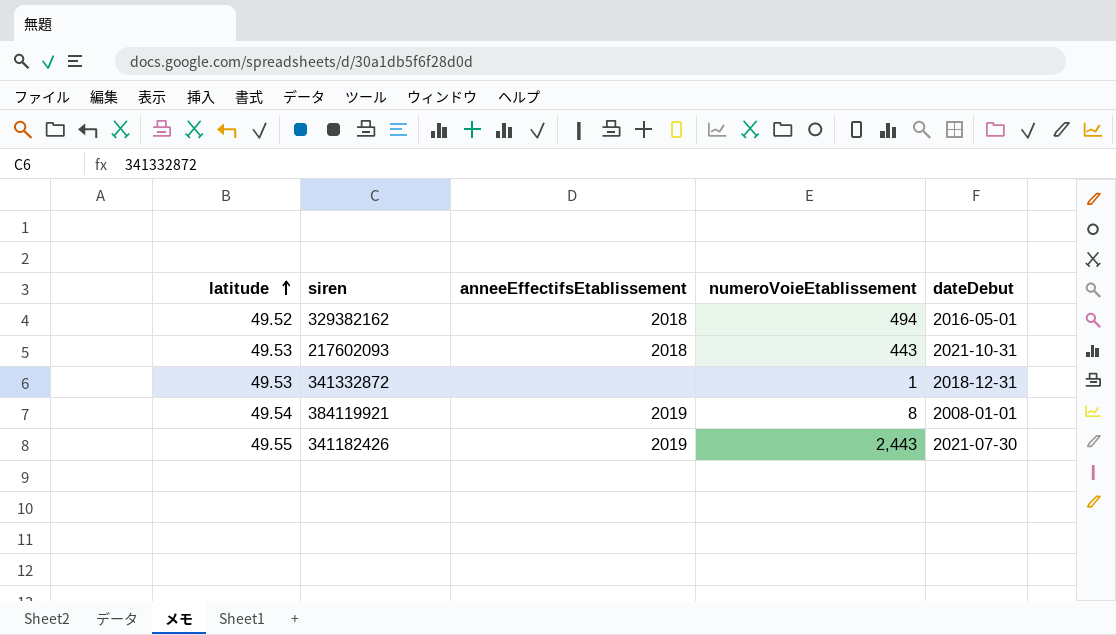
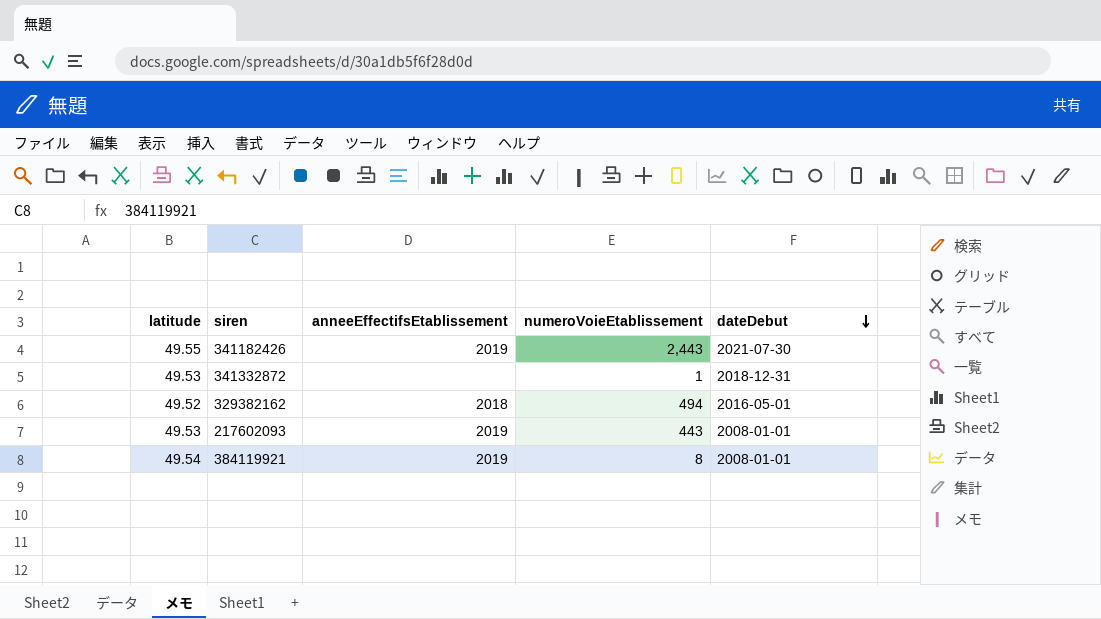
row order: latitude ascending -> dateDebut descending
217602093 | anneeEffectifsEtablissement: 2018 -> 2019
217602093 | dateDebut: 2021-10-31 -> 2008-01-01

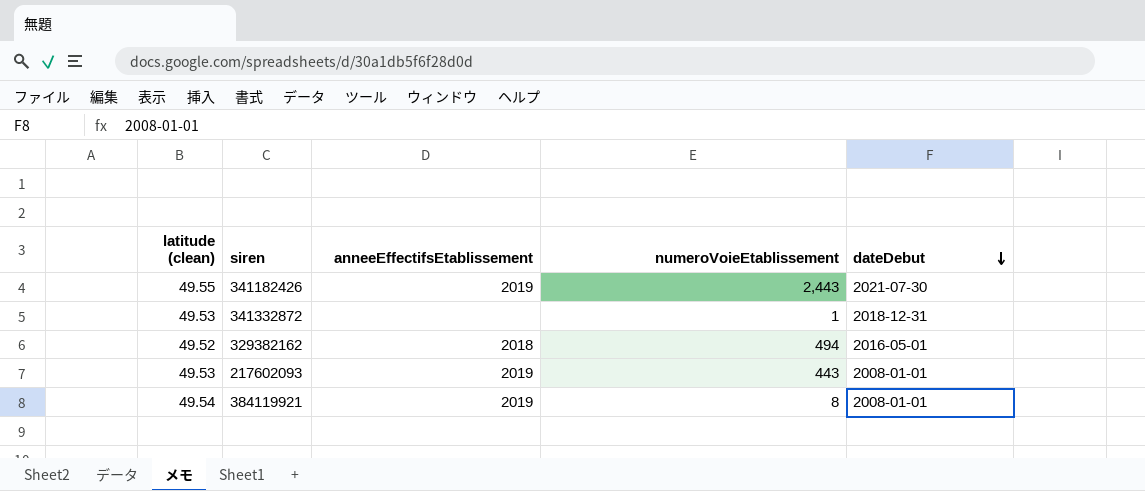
column name: latitude -> latitude (clean)

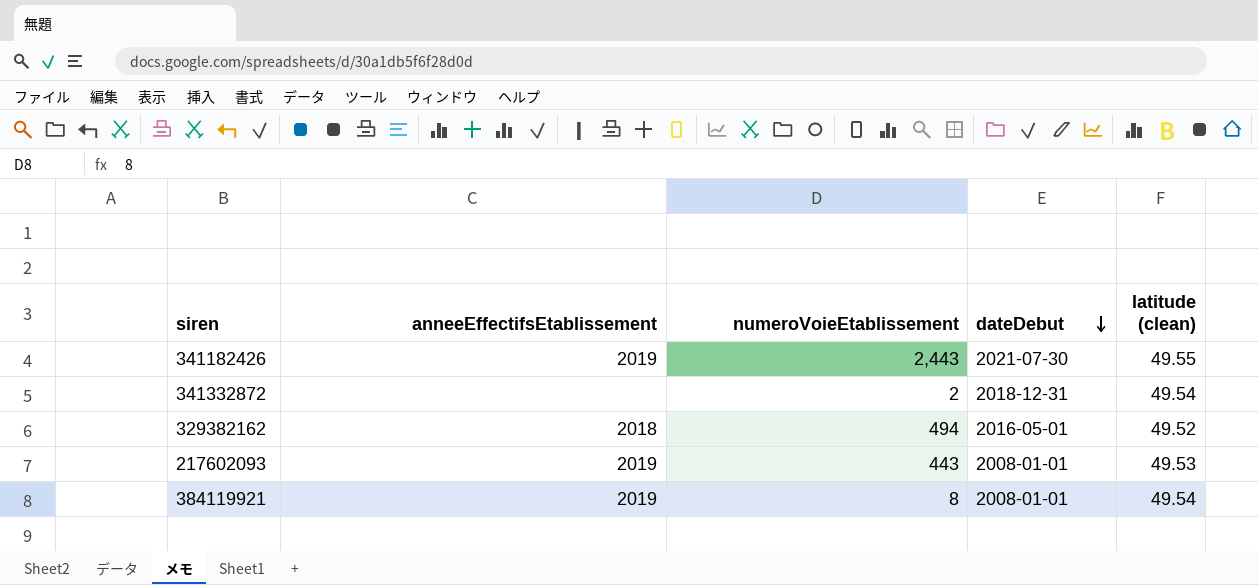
column latitude (clean) | position: 1 -> 5
341332872 | numeroVoieEtablissement: 1 -> 2
341332872 | latitude (clean): 49.53 -> 49.54

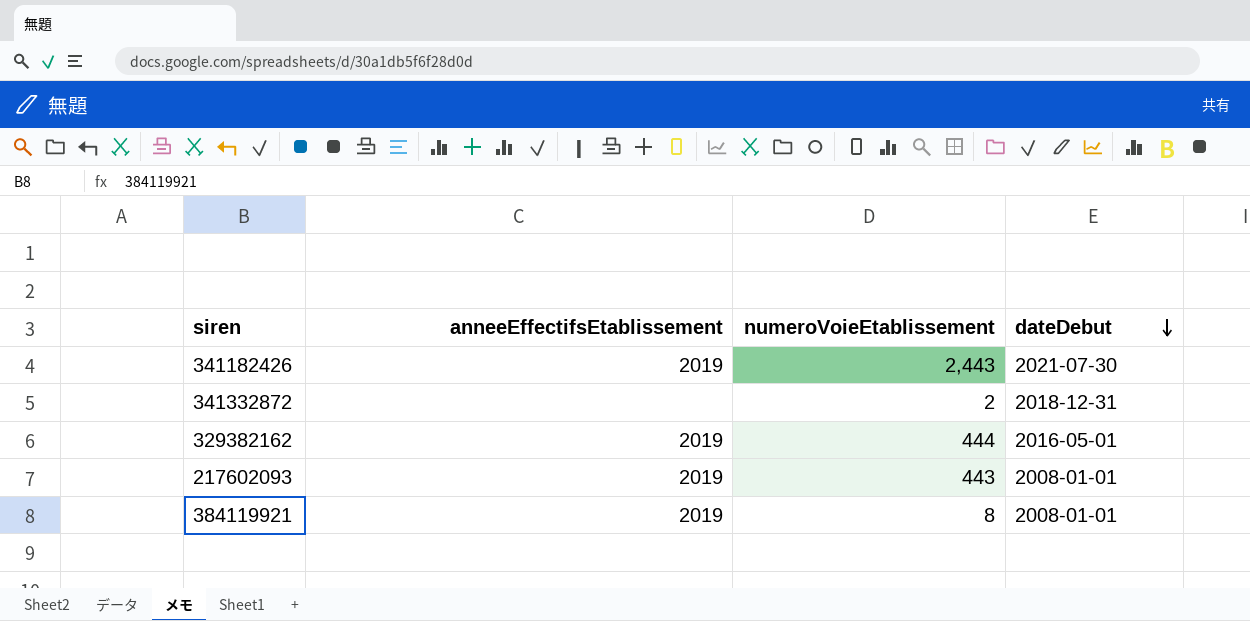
column latitude (clean) | position: 5 -> none
329382162 | anneeEffectifsEtablissement: 2018 -> 2019
329382162 | numeroVoieEtablissement: 494 -> 444

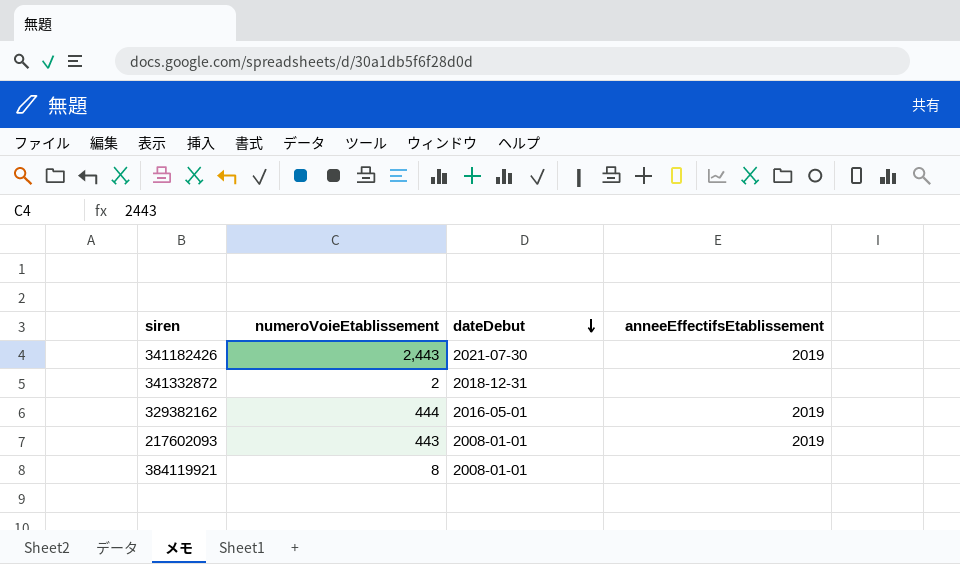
column anneeEffectifsEtablissement | position: 2 -> 4
384119921 | anneeEffectifsEtablissement: 2019 -> none

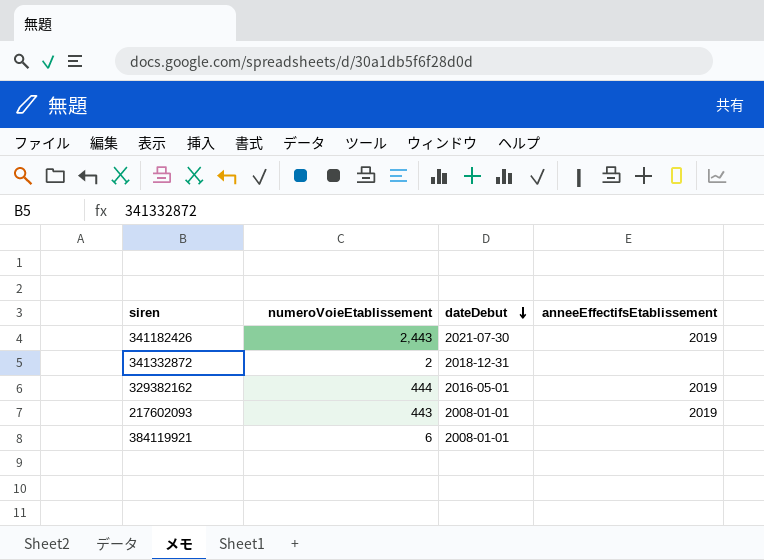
384119921 | numeroVoieEtablissement: 8 -> 6

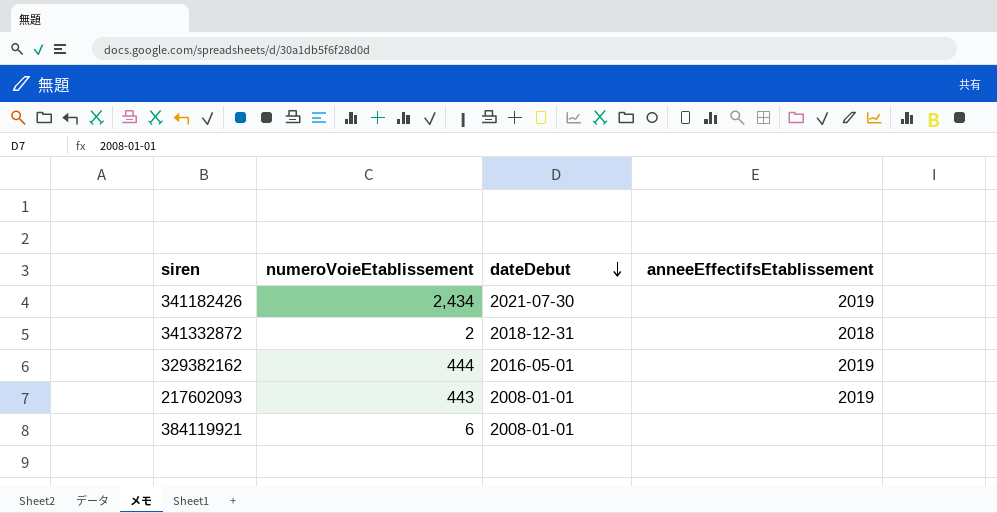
341182426 | numeroVoieEtablissement: 2,443 -> 2,434
341332872 | anneeEffectifsEtablissement: none -> 2018

